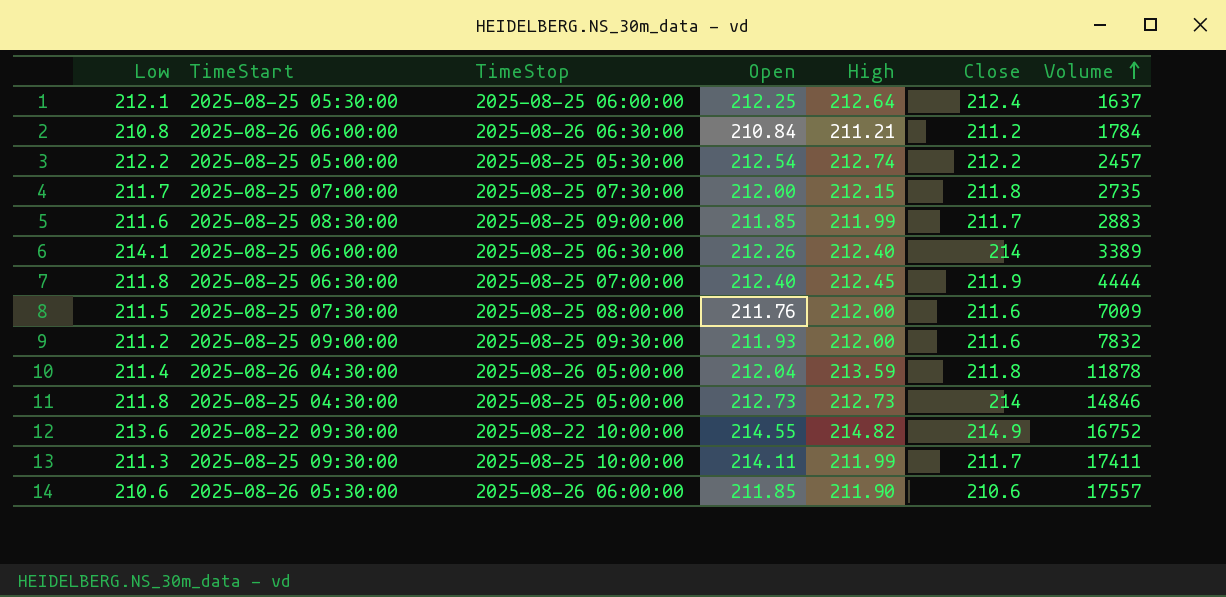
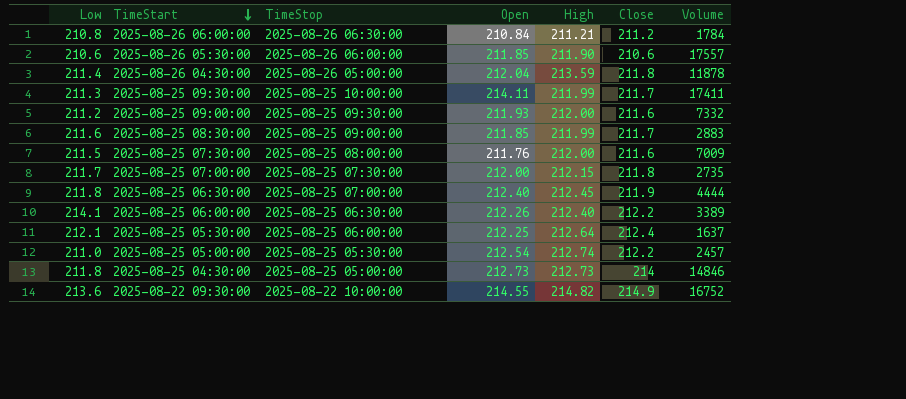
row order: Volume ascending -> TimeStart descending
2025-08-25 09:00:00 | Volume: 7832 -> 7332
2025-08-25 06:00:00 | Close: 214 -> 212.2
2025-08-25 05:00:00 | Low: 212.2 -> 211.0

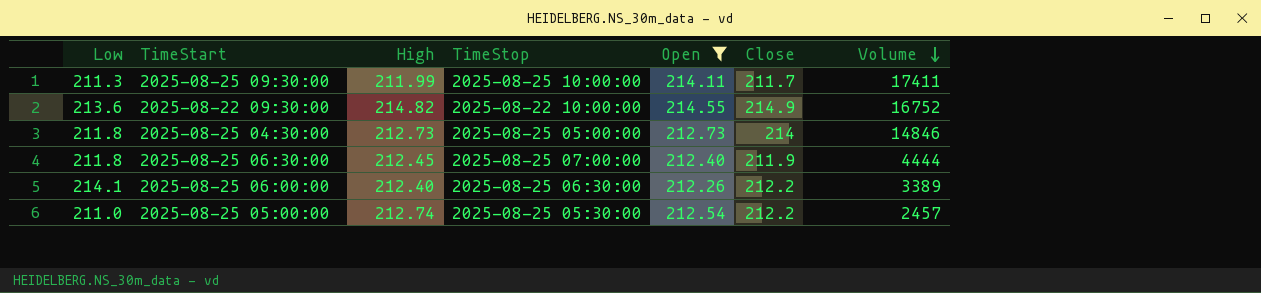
filter: none -> Open >= 212.26
row order: TimeStart descending -> Volume descending
column High | position: 5 -> 3

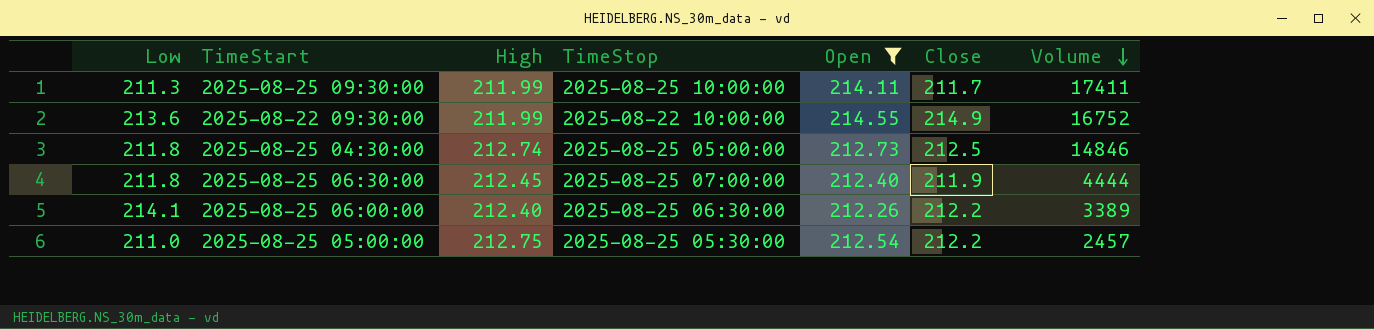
2025-08-22 09:30:00 | High: 214.82 -> 211.99
2025-08-25 04:30:00 | High: 212.73 -> 212.74
2025-08-25 04:30:00 | Close: 214 -> 212.5
2025-08-25 05:00:00 | High: 212.74 -> 212.75

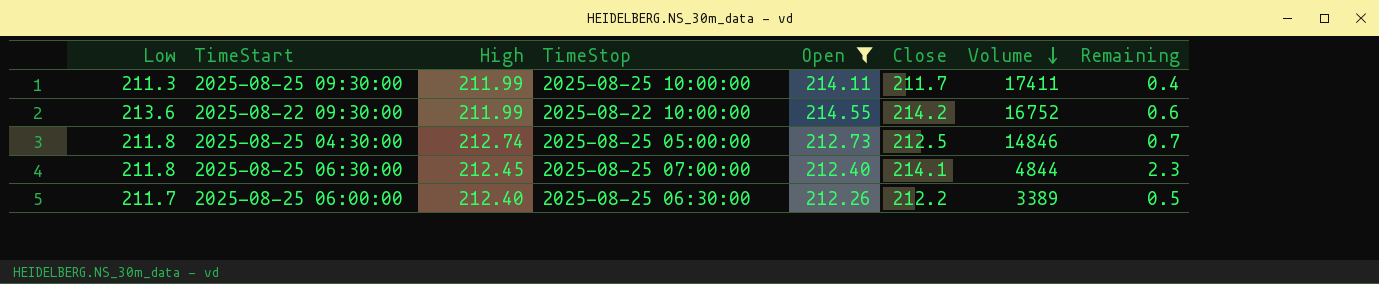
column Remaining | formula: none -> [Close] - [Low]
row 2025-08-25 05:00:00: 211.0 | 212.75 | 2025-08-25 05:30:00 | 212.54 | 212.2 | 2457 -> none
2025-08-22 09:30:00 | Close: 214.9 -> 214.2
2025-08-25 06:30:00 | Close: 211.9 -> 214.1
2025-08-25 06:30:00 | Volume: 4444 -> 4844
2025-08-25 06:00:00 | Low: 214.1 -> 211.7

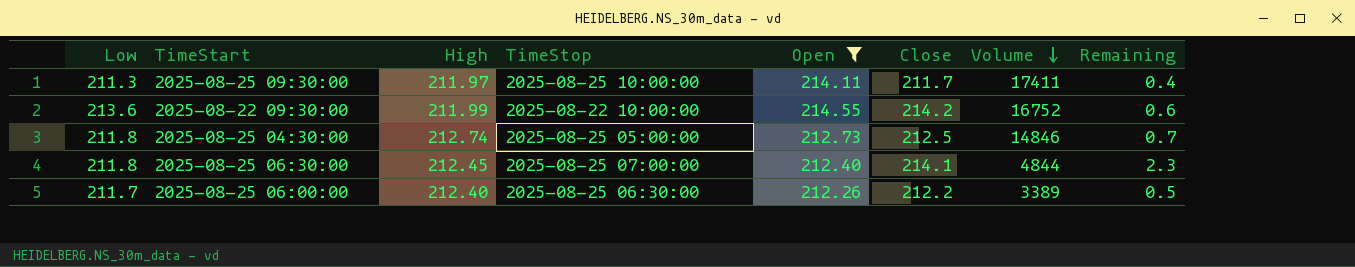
2025-08-25 09:30:00 | High: 211.99 -> 211.97

